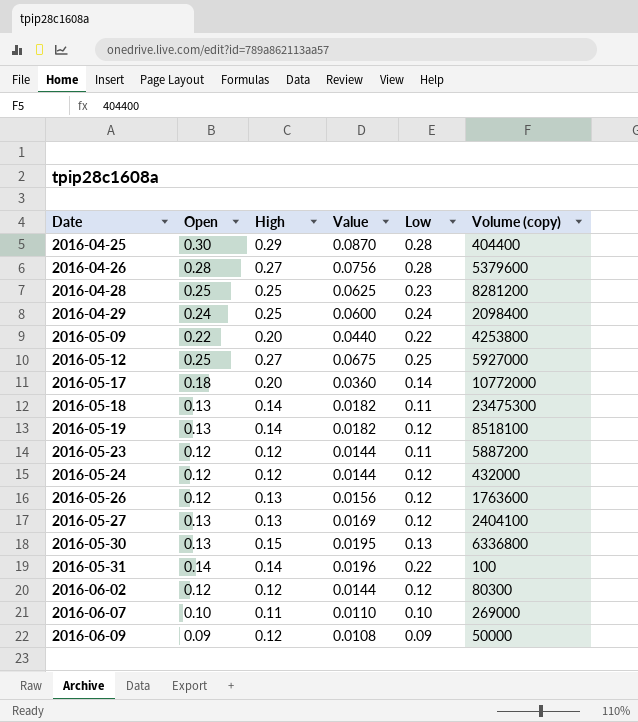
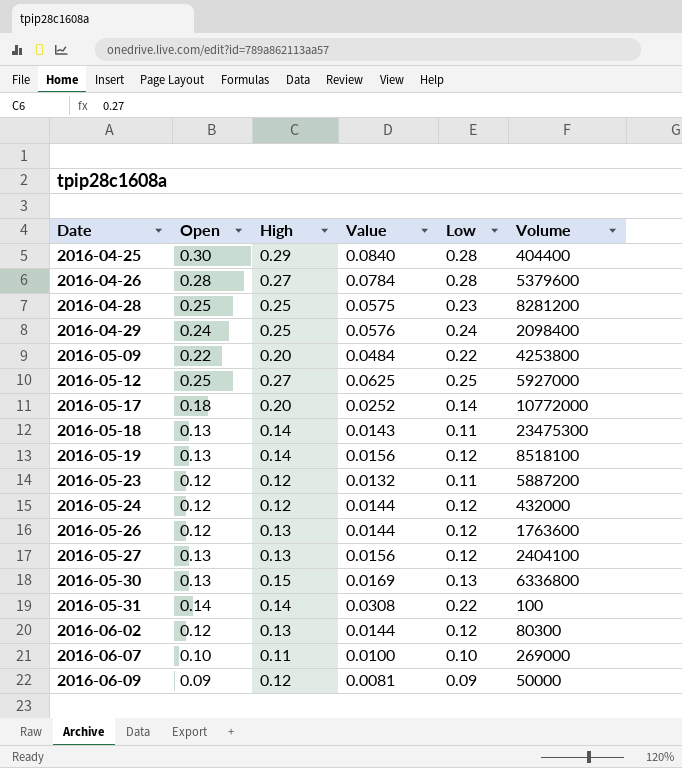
column Value | formula: [Open] * [High] -> [Open] * [Low]
column name: Volume (copy) -> Volume
2016-06-02 | High: 0.12 -> 0.13

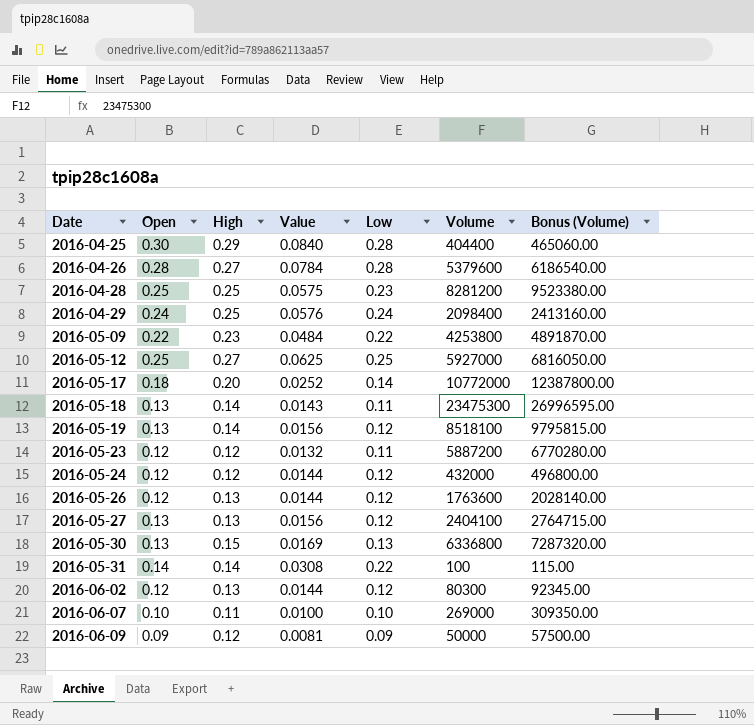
column Bonus (Volume) | formula: none -> [Volume] * 1.15
2016-05-09 | High: 0.20 -> 0.23

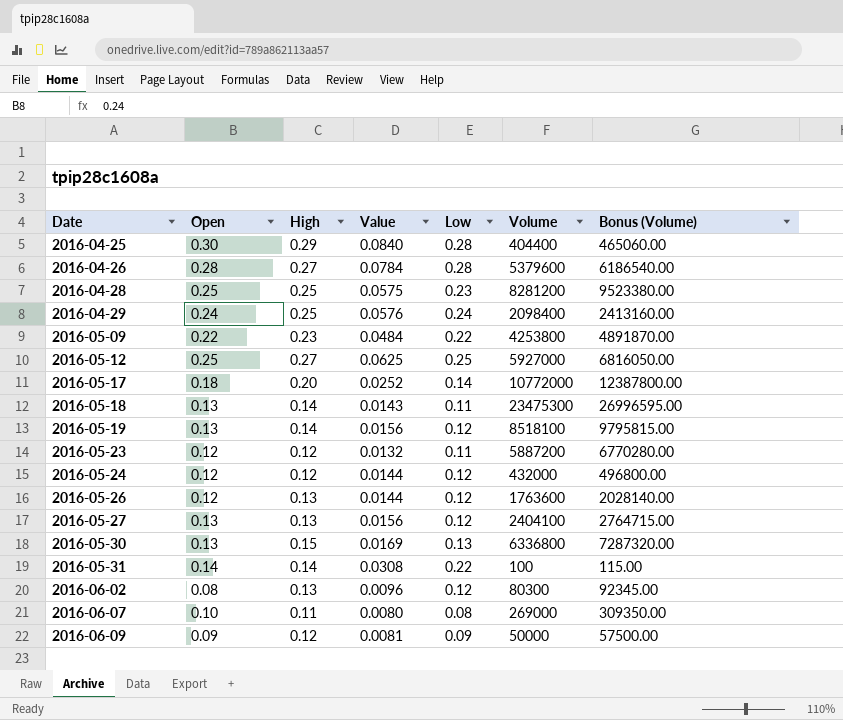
2016-06-02 | Open: 0.12 -> 0.08
2016-06-02 | Value: 0.0144 -> 0.0096
2016-06-07 | Value: 0.0100 -> 0.0080
2016-06-07 | Low: 0.10 -> 0.08

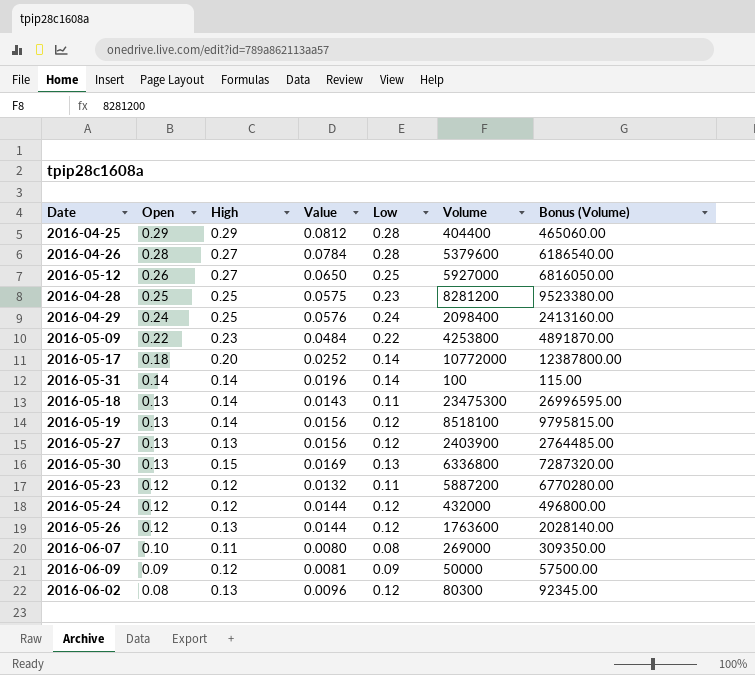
row order: Date ascending -> Open descending
2016-04-25 | Open: 0.30 -> 0.29
2016-04-25 | Value: 0.0840 -> 0.0812
2016-05-12 | Open: 0.25 -> 0.26
2016-05-12 | Value: 0.0625 -> 0.0650
2016-05-31 | Value: 0.0308 -> 0.0196
2016-05-31 | Low: 0.22 -> 0.14
2016-05-27 | Volume: 2404100 -> 2403900
2016-05-27 | Bonus (Volume): 2764715.00 -> 2764485.00

